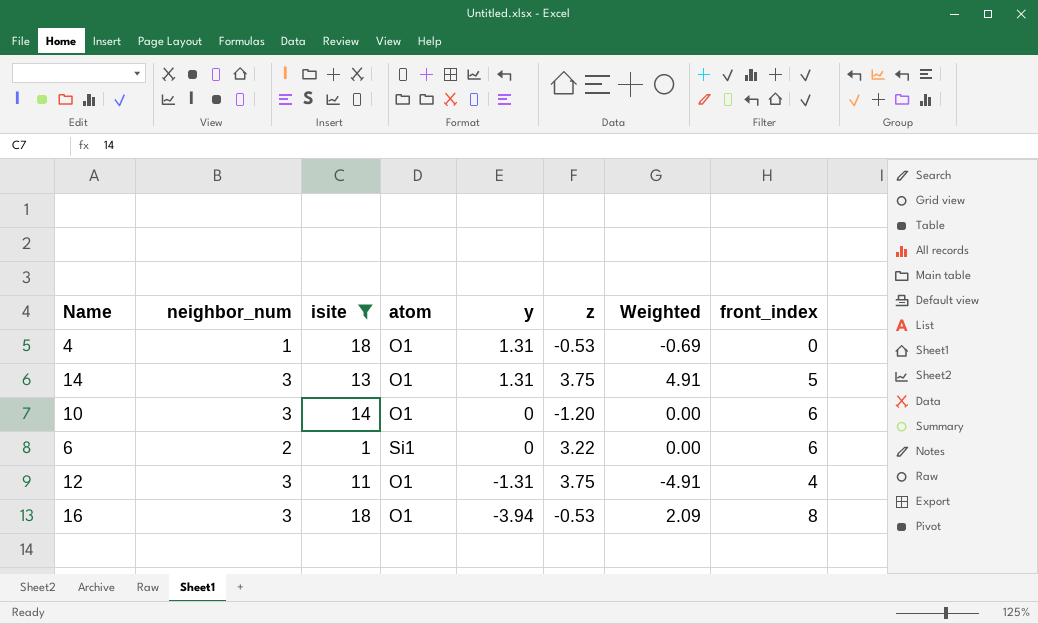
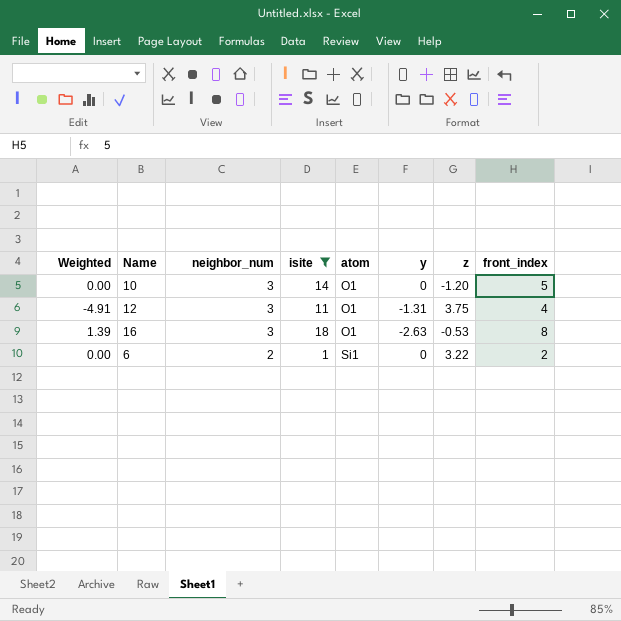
row order: y descending -> neighbor_num descending
column Weighted | position: 7 -> 1
row 4: 1 | 18 | O1 | 1.31 | -0.53 | -0.69 | 0 -> none
row 14: 3 | 13 | O1 | 1.31 | 3.75 | 4.91 | 5 -> none
10 | front_index: 6 -> 5
16 | Weighted: 2.09 -> 1.39
16 | y: -3.94 -> -2.63
6 | front_index: 6 -> 2

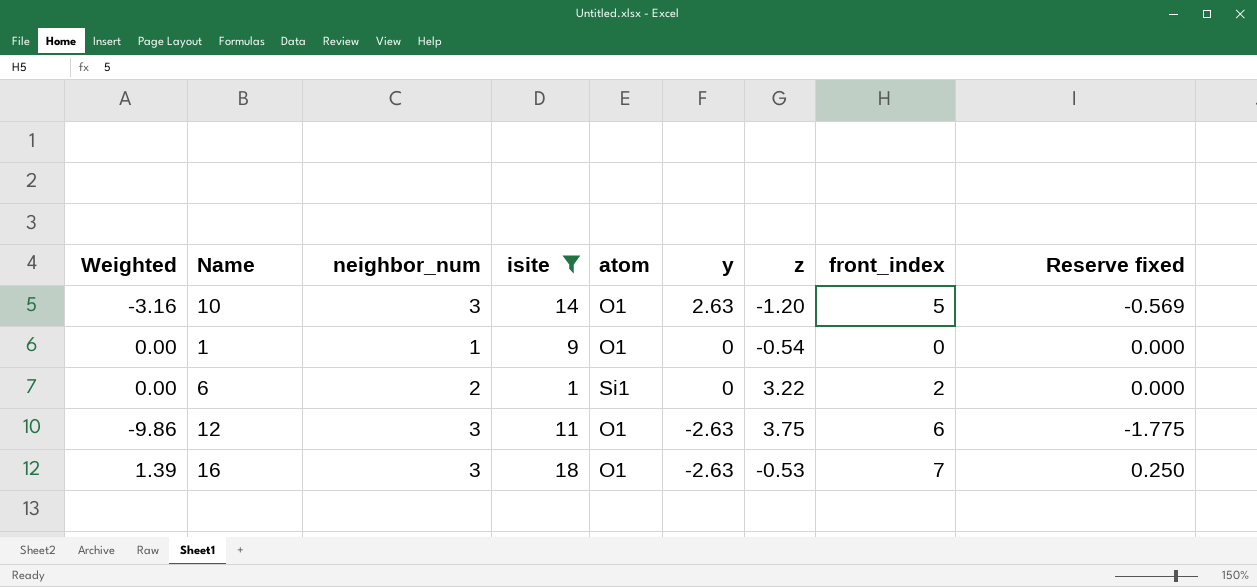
row order: neighbor_num descending -> y descending
column Reserve fixed | formula: none -> [Weighted] * 0.18
10 | Weighted: 0.00 -> -3.16
10 | y: 0 -> 2.63
row 1: none -> 0.00 | 1 | 9 | O1 | 0 | -0.54 | 0 | 0.000
12 | Weighted: -4.91 -> -9.86
12 | y: -1.31 -> -2.63
12 | front_index: 4 -> 6
16 | front_index: 8 -> 7

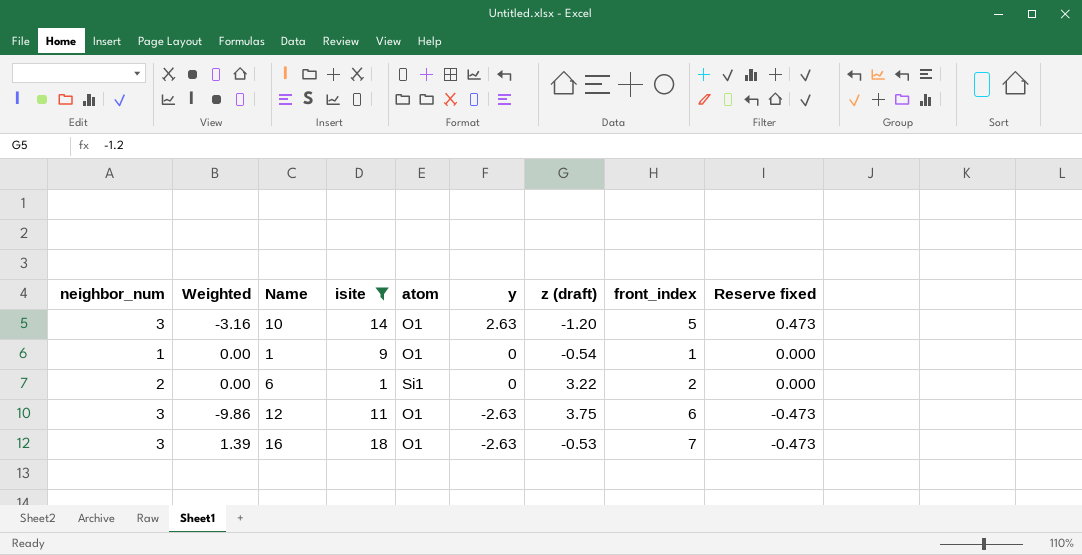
column neighbor_num | position: 3 -> 1
column name: z -> z (draft)
column Reserve fixed | formula: [Weighted] * 0.18 -> [y] * 0.18
1 | front_index: 0 -> 1

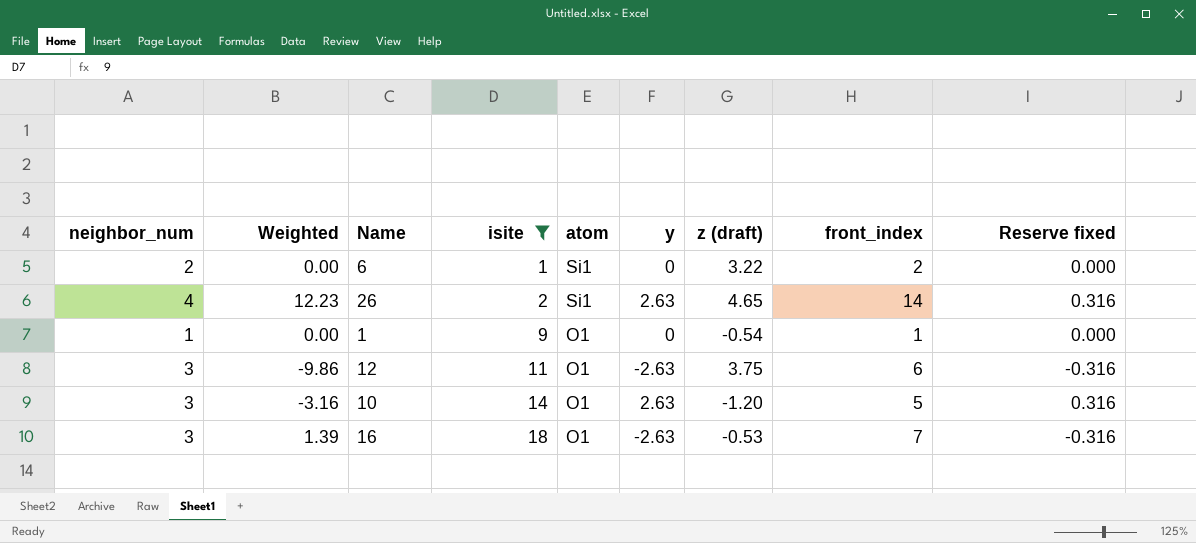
row order: y descending -> isite ascending
column Reserve fixed | formula: [y] * 0.18 -> [y] * 0.12
row 26: none -> 4 | 12.23 | 2 | Si1 | 2.63 | 4.65 | 14 | 0.316

